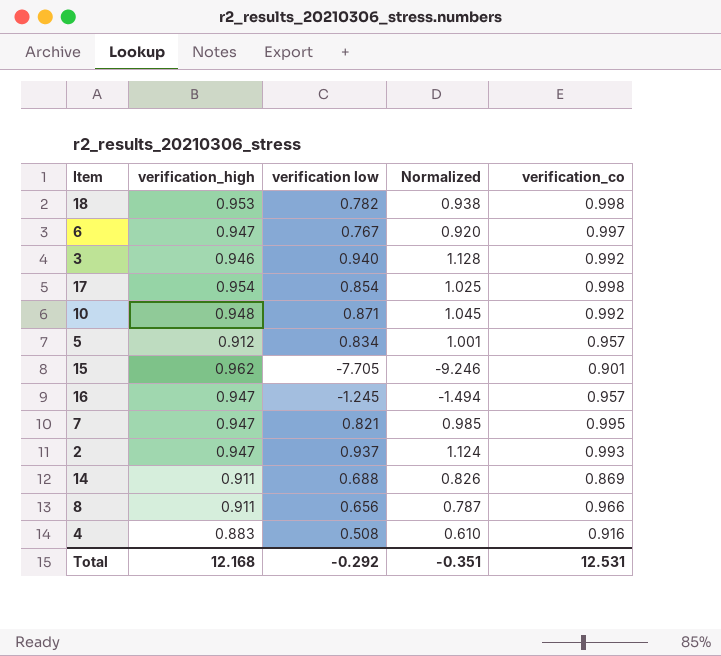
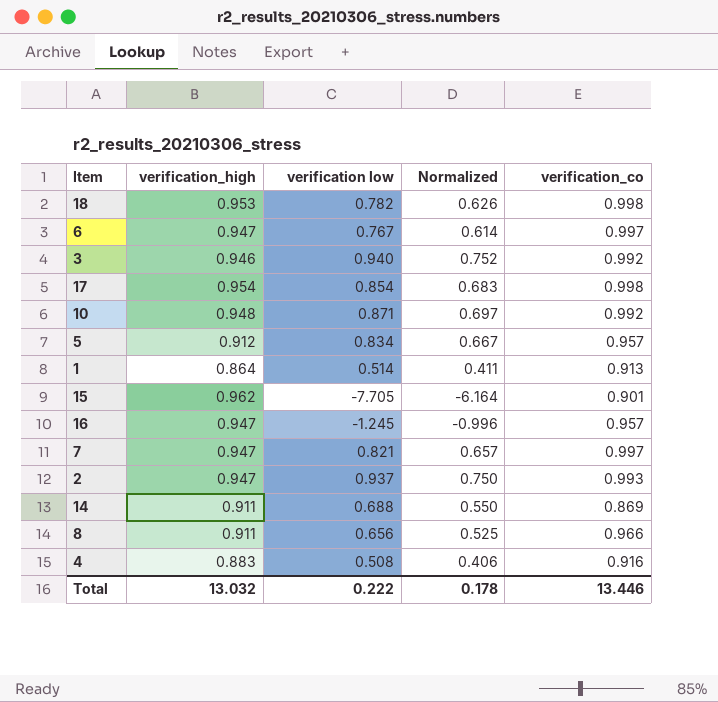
column Normalized | formula: [verification low] * 1.2 -> [verification low] * 0.8
row 1: none -> 0.864 | 0.514 | 0.411 | 0.913
7 | verification_co: 0.995 -> 0.997
Total | verification_high: 12.168 -> 13.032
Total | verification low: -0.292 -> 0.222
Total | Normalized: -0.351 -> 0.178
Total | verification_co: 12.531 -> 13.446

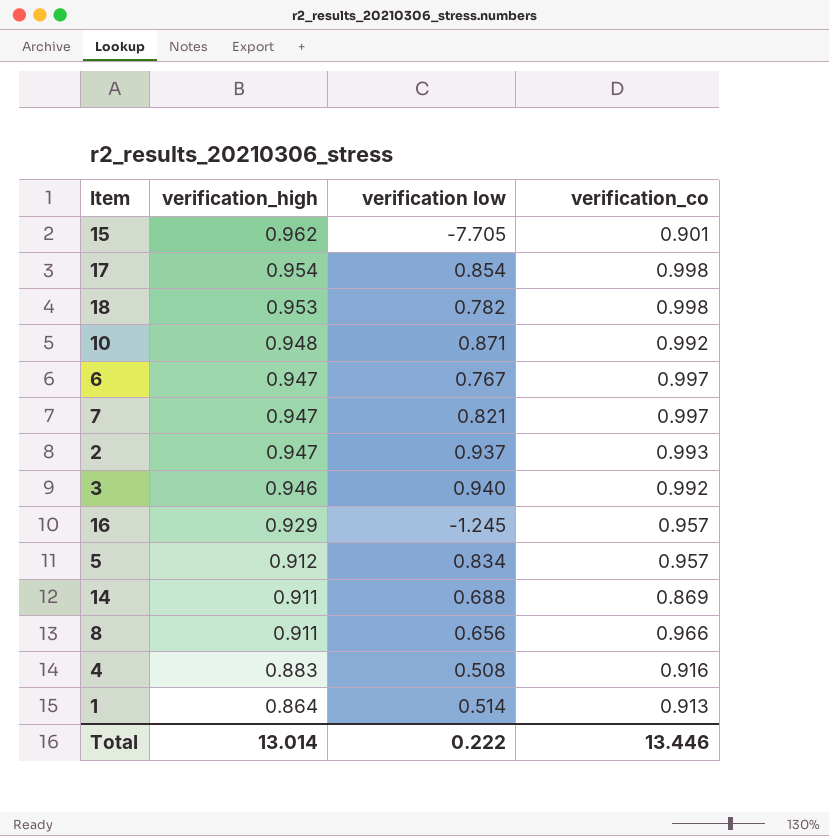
row order: none -> verification_high descending
column Normalized | formula: [verification low] * 0.8 -> none
16 | verification_high: 0.947 -> 0.929
Total | verification_high: 13.032 -> 13.014

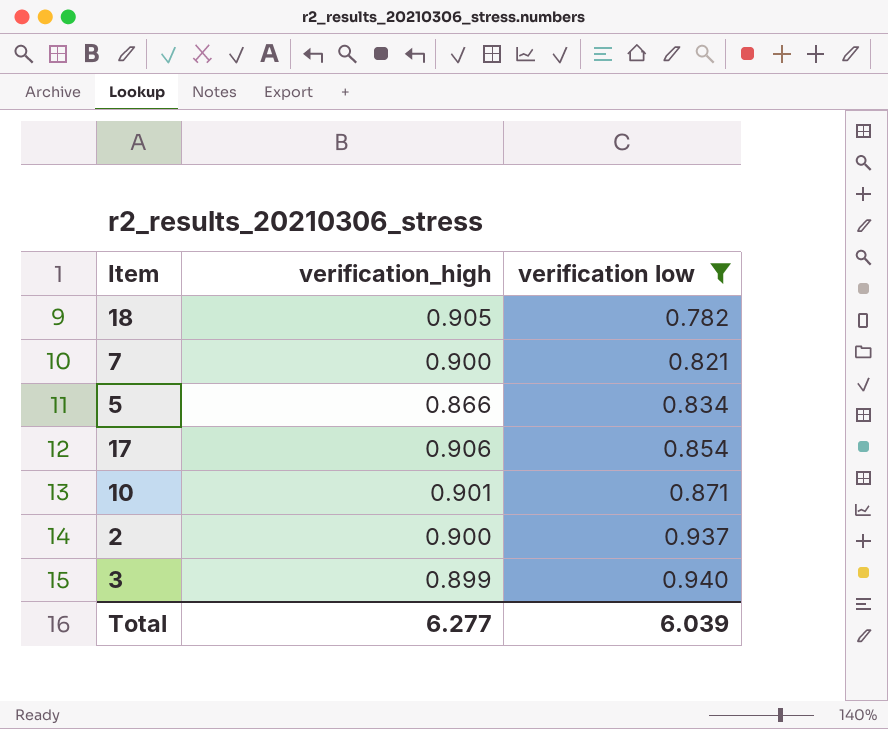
filter: none -> verification low >= 0.782
row order: verification_high descending -> verification low ascending
column verification_co | position: 4 -> none
18 | verification_high: 0.953 -> 0.905
7 | verification_high: 0.947 -> 0.900
5 | verification_high: 0.912 -> 0.866
17 | verification_high: 0.954 -> 0.906
10 | verification_high: 0.948 -> 0.901
2 | verification_high: 0.947 -> 0.900
3 | verification_high: 0.946 -> 0.899
Total | verification_high: 13.014 -> 6.277
Total | verification low: 0.222 -> 6.039

